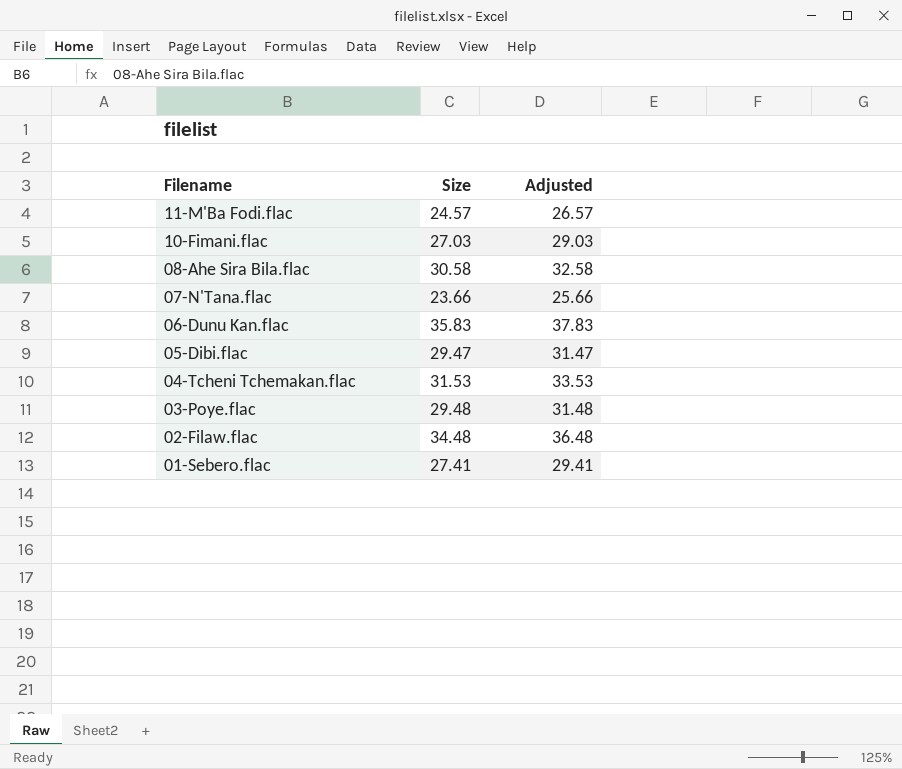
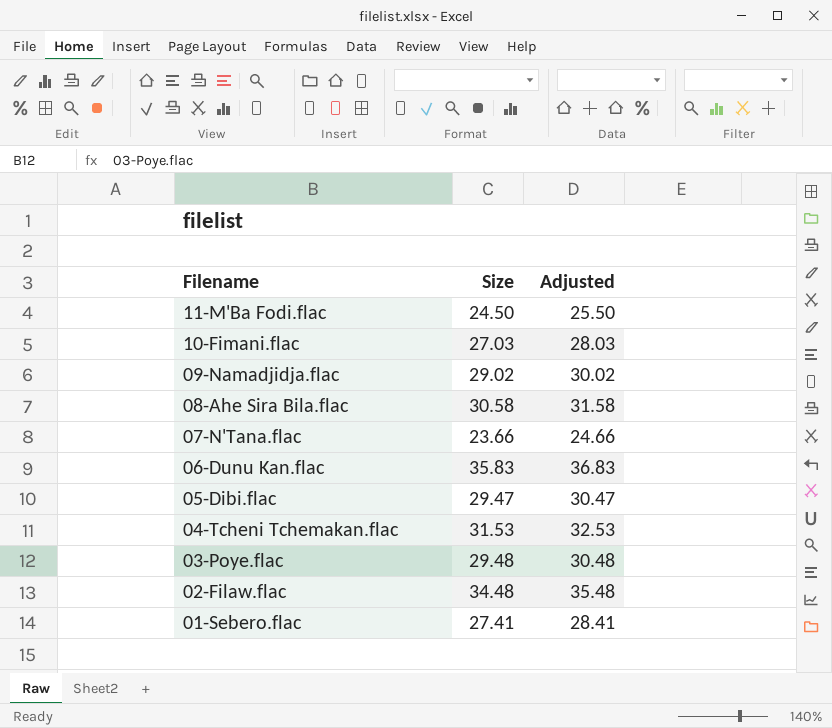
column Adjusted | formula: [Size] + 2 -> [Size] + 1
11-M'Ba Fodi.flac | Size: 24.57 -> 24.50
row 09-Namadjidja.flac: none -> 29.02 | 30.02

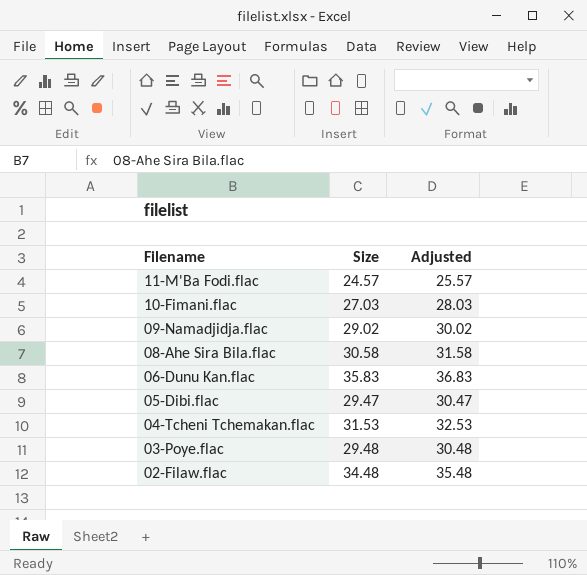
row 07-N'Tana.flac: 23.66 | 24.66 -> none
row 01-Sebero.flac: 27.41 | 28.41 -> none
11-M'Ba Fodi.flac | Size: 24.50 -> 24.57
11-M'Ba Fodi.flac | Adjusted: 25.50 -> 25.57

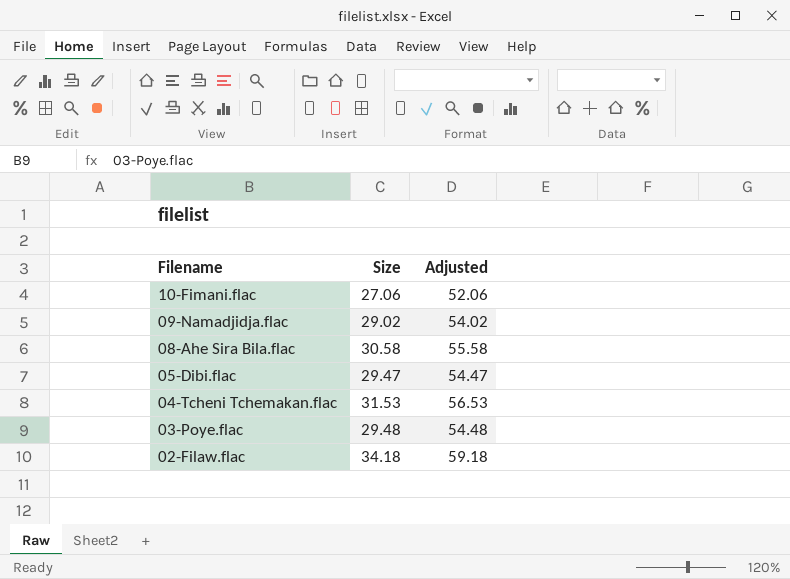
column Adjusted | formula: [Size] + 1 -> [Size] + 25
row 11-M'Ba Fodi.flac: 24.57 | 25.57 -> none
row 06-Dunu Kan.flac: 35.83 | 36.83 -> none
10-Fimani.flac | Size: 27.03 -> 27.06
02-Filaw.flac | Size: 34.48 -> 34.18

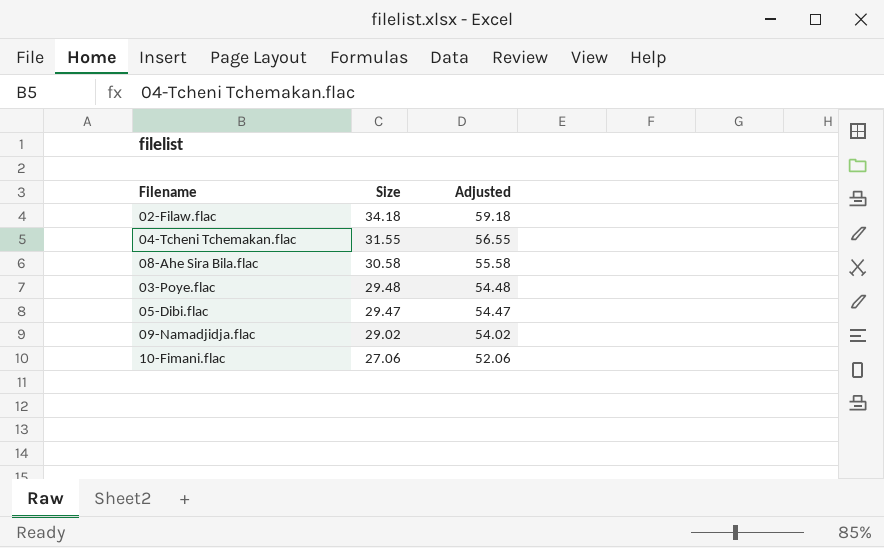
row order: Filename descending -> Size descending
04-Tcheni Tchemakan.flac | Size: 31.53 -> 31.55
04-Tcheni Tchemakan.flac | Adjusted: 56.53 -> 56.55

